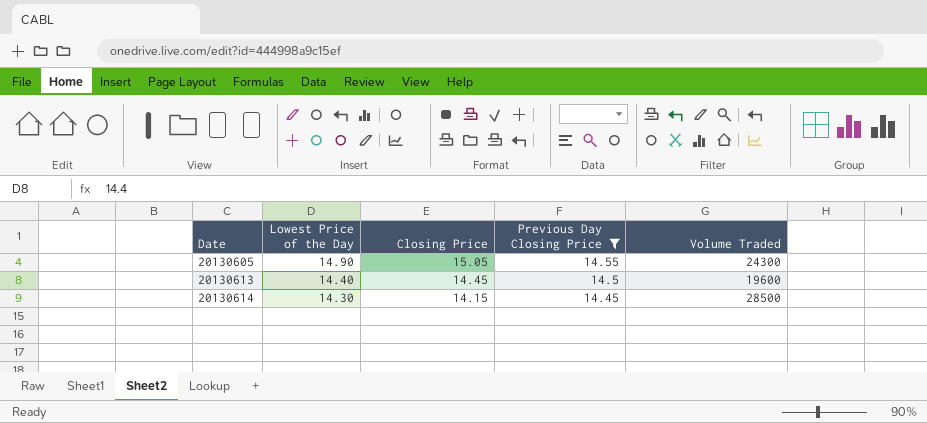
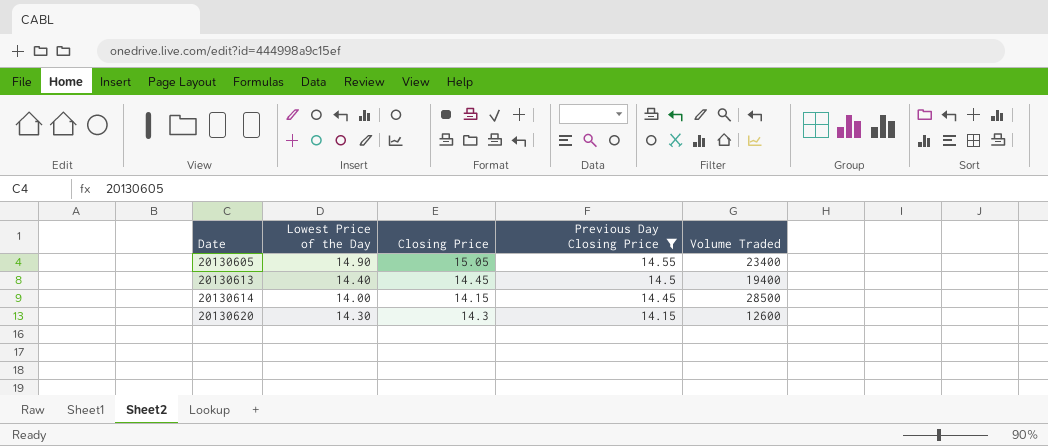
20130605 | Volume Traded: 24300 -> 23400
20130613 | Volume Traded: 19600 -> 19400
20130614 | Lowest Price of the Day: 14.30 -> 14.00
row 20130620: none -> 14.30 | 14.3 | 14.15 | 12600

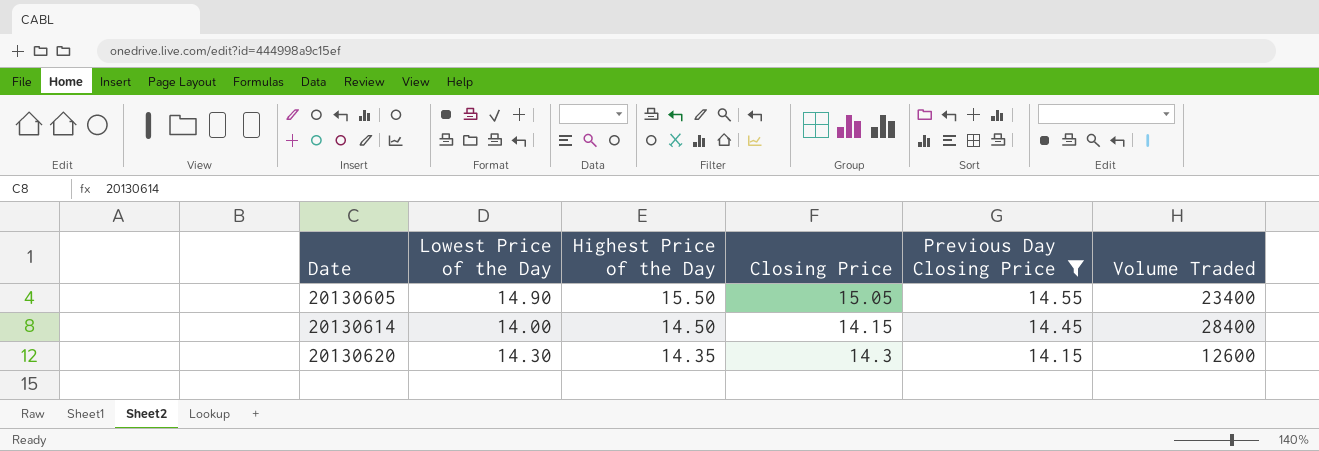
column Highest Price of the Day | position: none -> 3
row 20130613: 14.40 | 14.45 | 14.5 | 19400 -> none
20130614 | Volume Traded: 28500 -> 28400

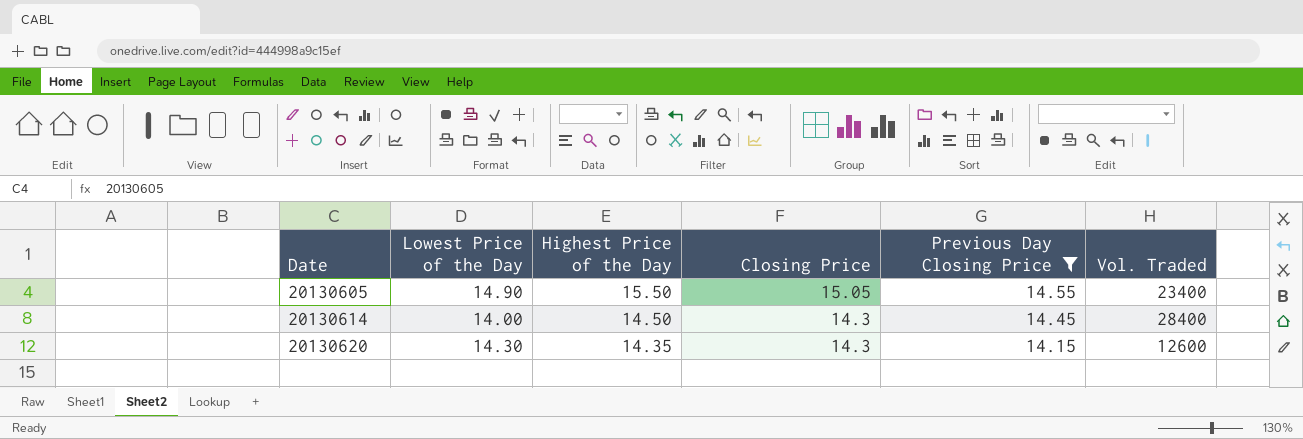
column name: Volume Traded -> Vol. Traded
20130614 | Closing Price: 14.15 -> 14.3

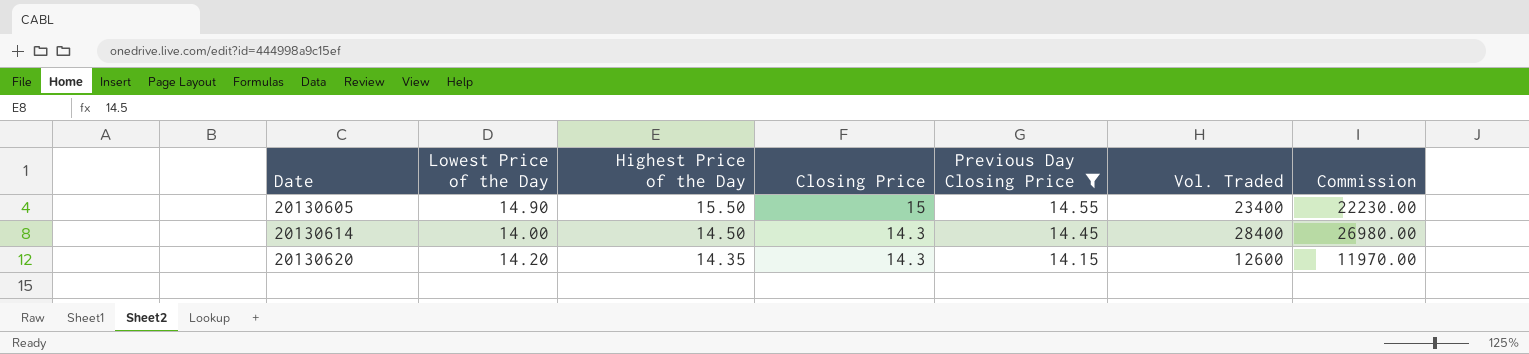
column Commission | formula: none -> [Vol. Traded] * 0.95
20130605 | Closing Price: 15.05 -> 15
20130620 | Lowest Price of the Day: 14.30 -> 14.20

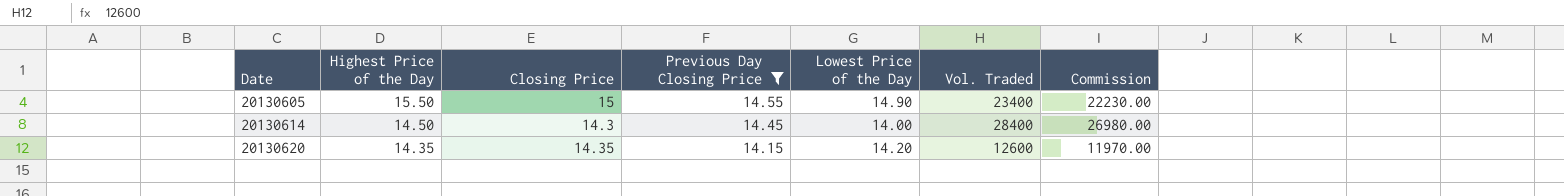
column Lowest Price of the Day | position: 2 -> 5
20130620 | Closing Price: 14.3 -> 14.35

